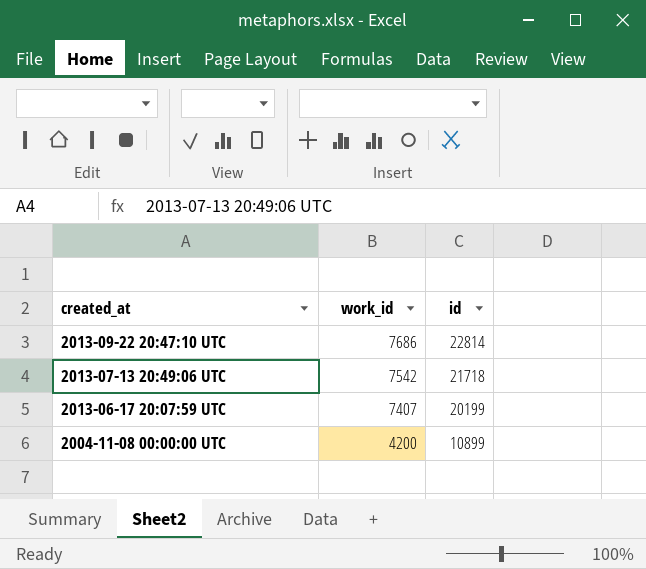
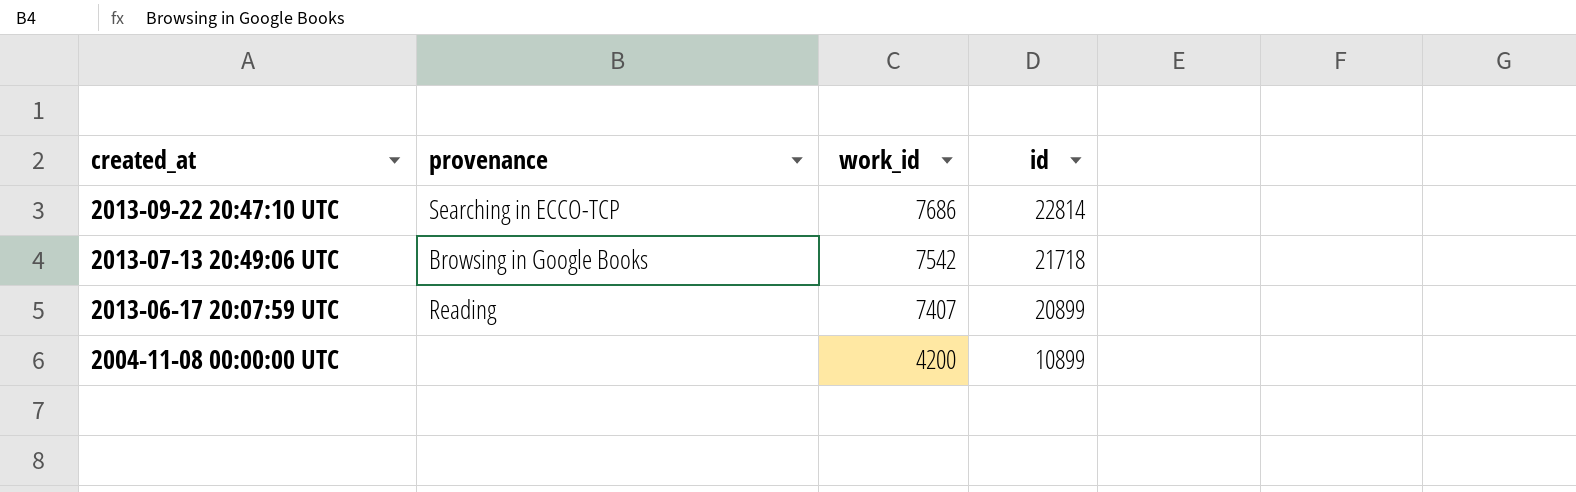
column provenance | position: none -> 2
2013-06-17 20:07:59 UTC | id: 20199 -> 20899

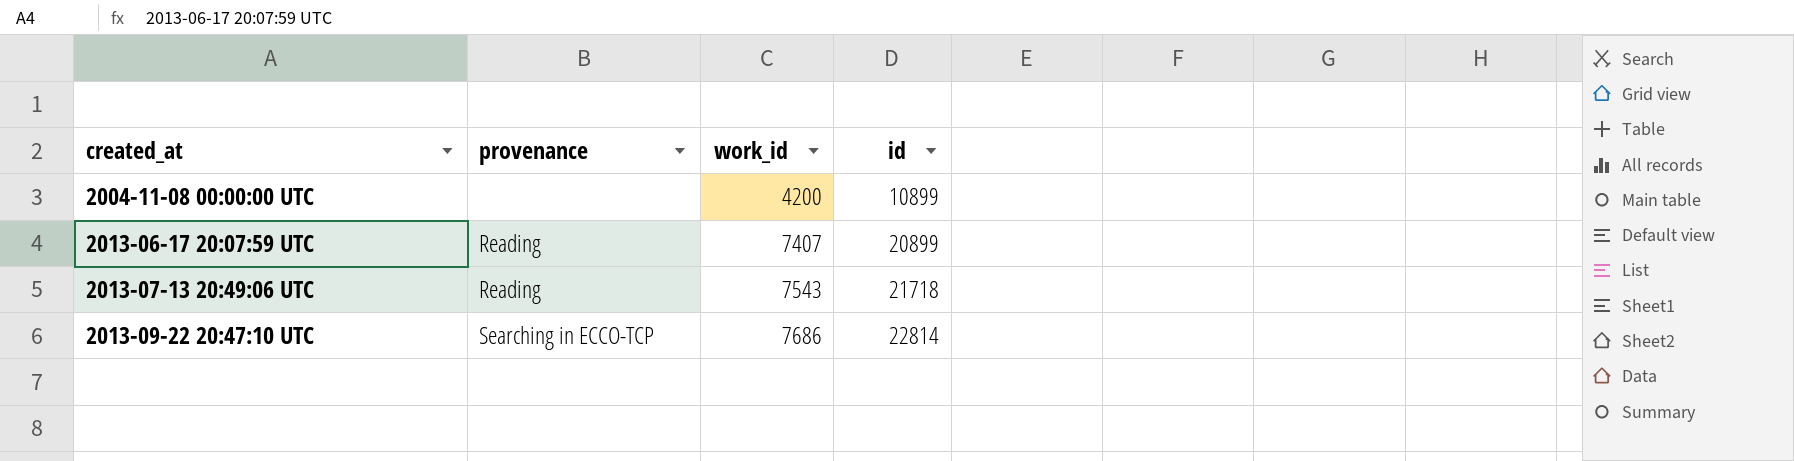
row order: created_at descending -> created_at ascending
2013-07-13 20:49:06 UTC | provenance: Browsing in Google Books -> Reading
2013-07-13 20:49:06 UTC | work_id: 7542 -> 7543

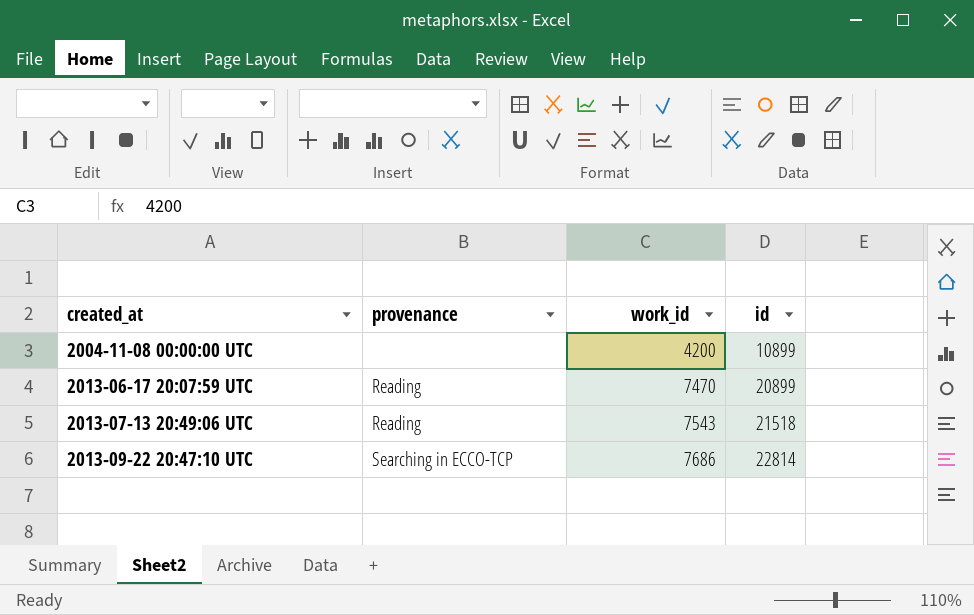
2013-06-17 20:07:59 UTC | work_id: 7407 -> 7470
2013-07-13 20:49:06 UTC | id: 21718 -> 21518

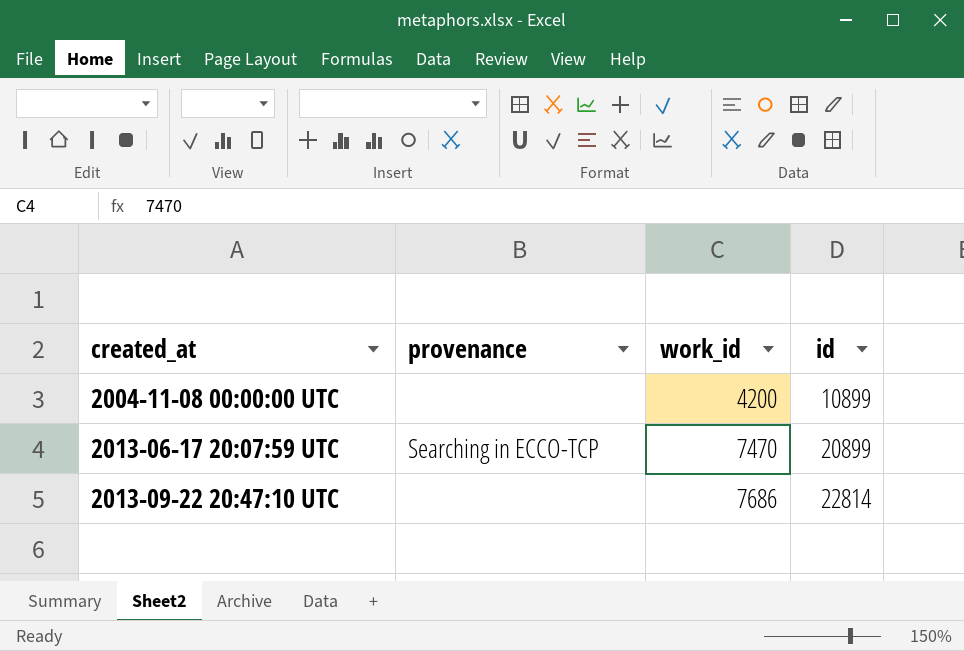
row 2013-07-13 20:49:06 UTC: Reading | 7543 | 21518 -> none
2013-06-17 20:07:59 UTC | provenance: Reading -> Searching in ECCO-TCP
2013-09-22 20:47:10 UTC | provenance: Searching in ECCO-TCP -> none

